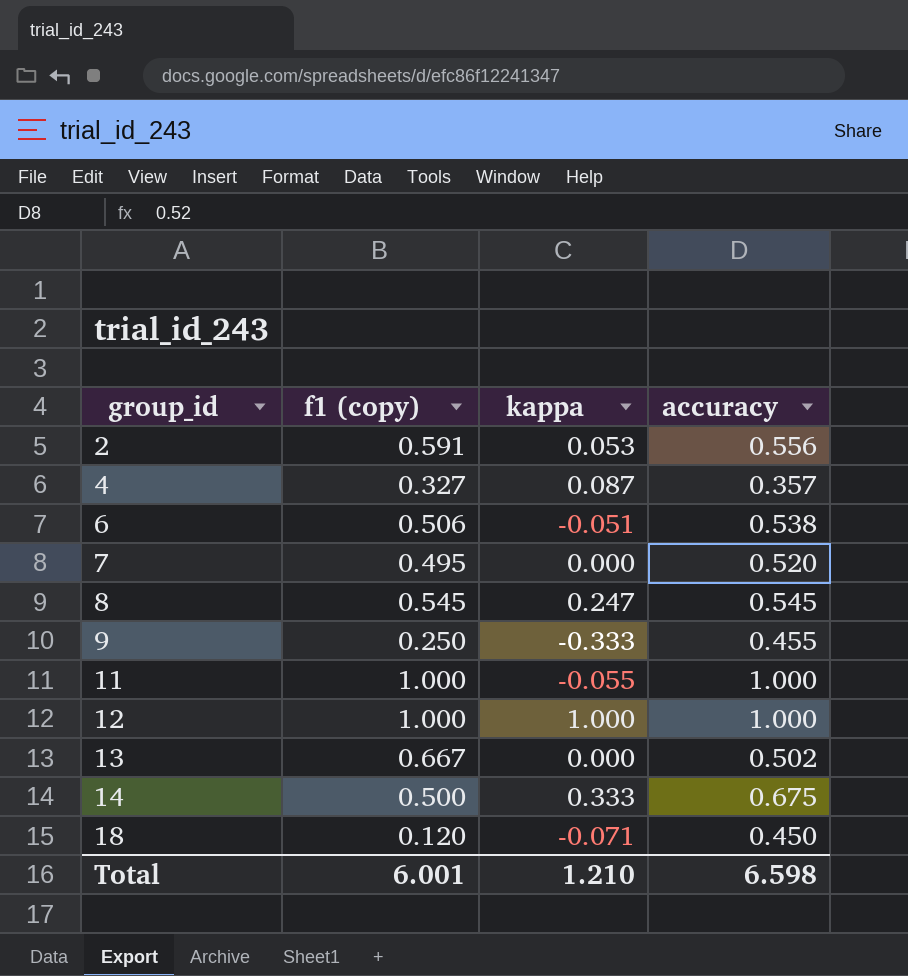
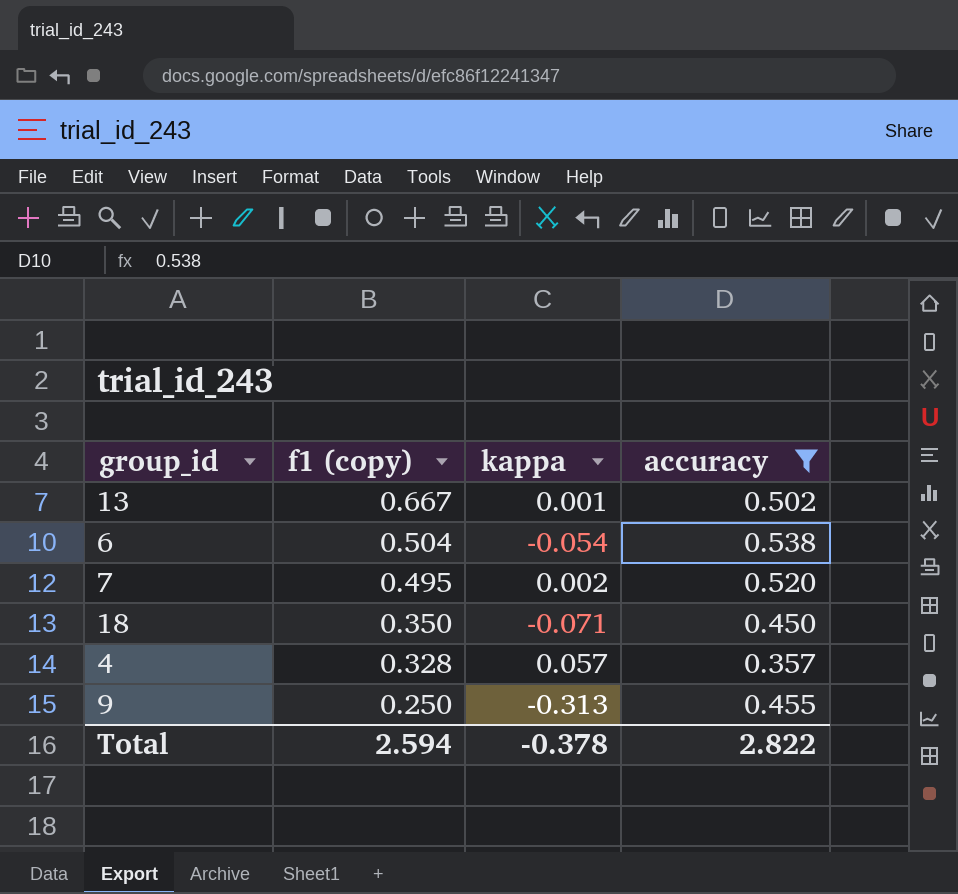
filter: none -> accuracy <= 0.538
row order: group_id ascending -> f1 (copy) descending
13 | kappa: 0.000 -> 0.001
6 | f1 (copy): 0.506 -> 0.504
6 | kappa: -0.051 -> -0.054
7 | kappa: 0.000 -> 0.002
18 | f1 (copy): 0.120 -> 0.350
4 | f1 (copy): 0.327 -> 0.328
4 | kappa: 0.087 -> 0.057
9 | kappa: -0.333 -> -0.313
Total | f1 (copy): 6.001 -> 2.594
Total | kappa: 1.210 -> -0.378
Total | accuracy: 6.598 -> 2.822

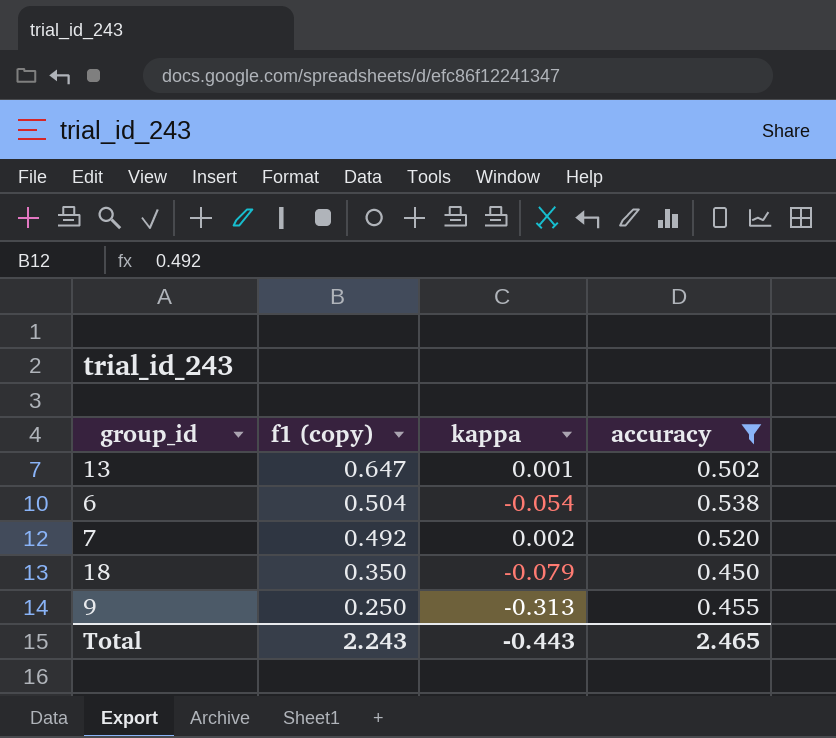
row 4: 0.328 | 0.057 | 0.357 -> none
13 | f1 (copy): 0.667 -> 0.647
7 | f1 (copy): 0.495 -> 0.492
18 | kappa: -0.071 -> -0.079
Total | f1 (copy): 2.594 -> 2.243
Total | kappa: -0.378 -> -0.443
Total | accuracy: 2.822 -> 2.465

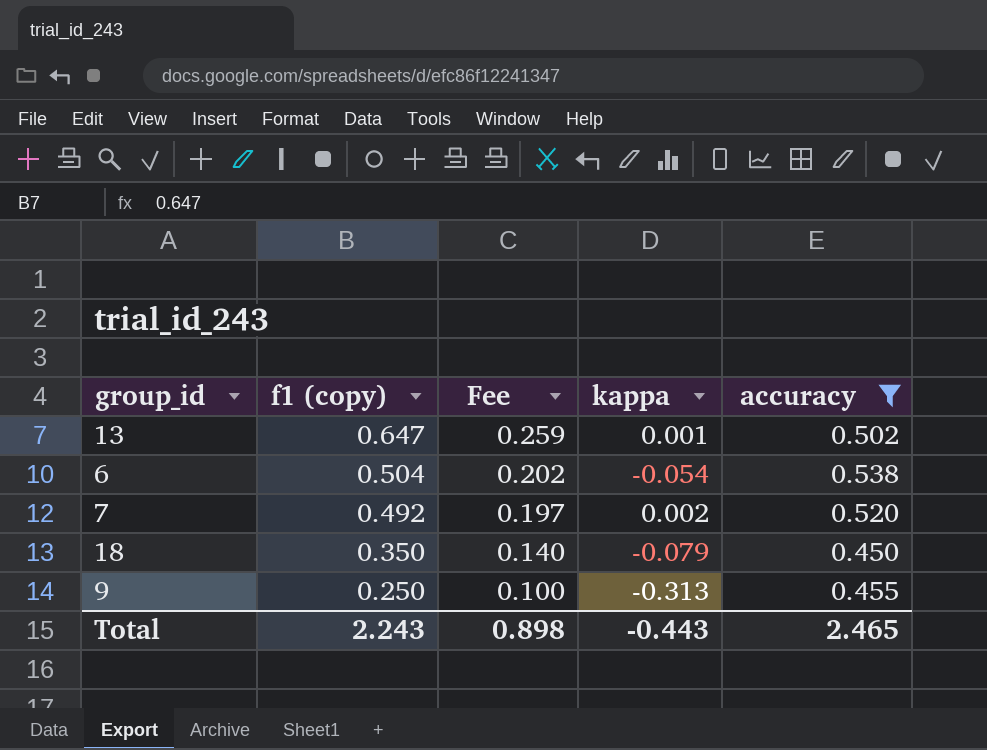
column Fee | formula: none -> [f1 (copy)] * 0.4

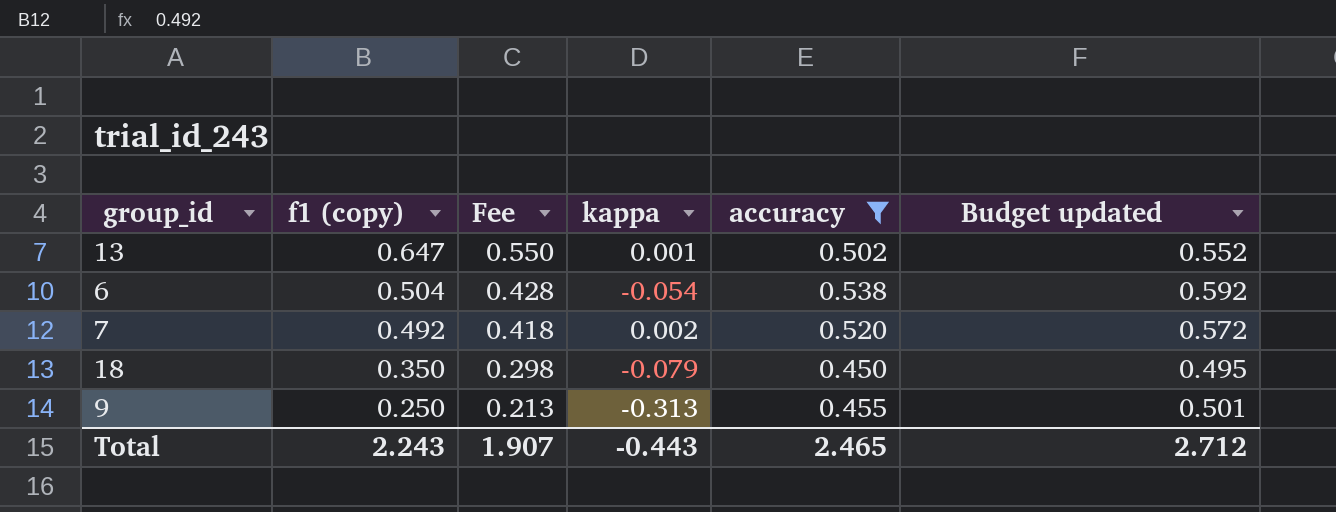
column Fee | formula: [f1 (copy)] * 0.4 -> [f1 (copy)] * 0.85
column Budget updated | formula: none -> [accuracy] * 1.1
Total | Fee: 0.898 -> 1.907

